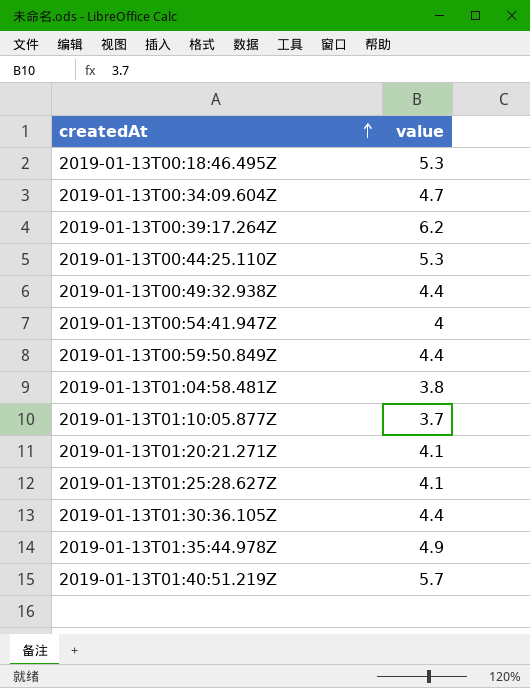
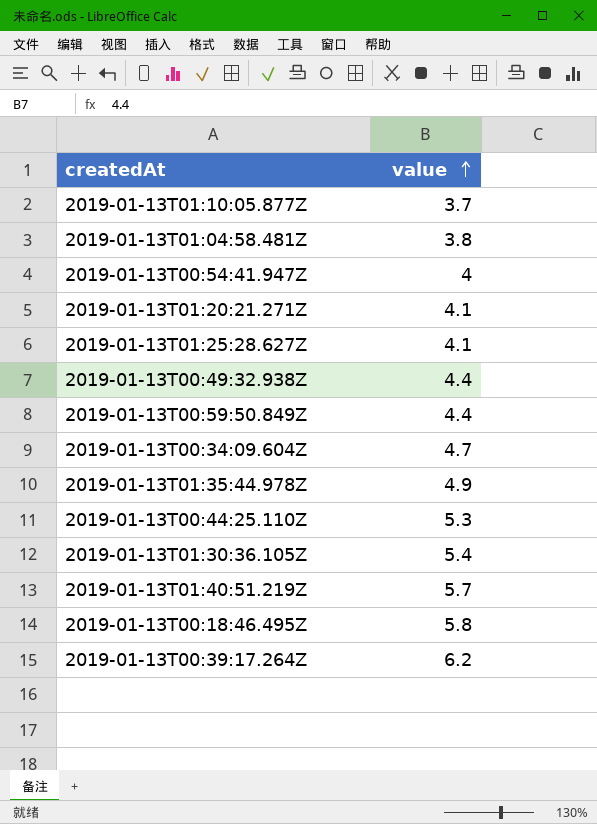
row order: createdAt ascending -> value ascending
2019-01-13T01:30:36.105Z | value: 4.4 -> 5.4
2019-01-13T00:18:46.495Z | value: 5.3 -> 5.8

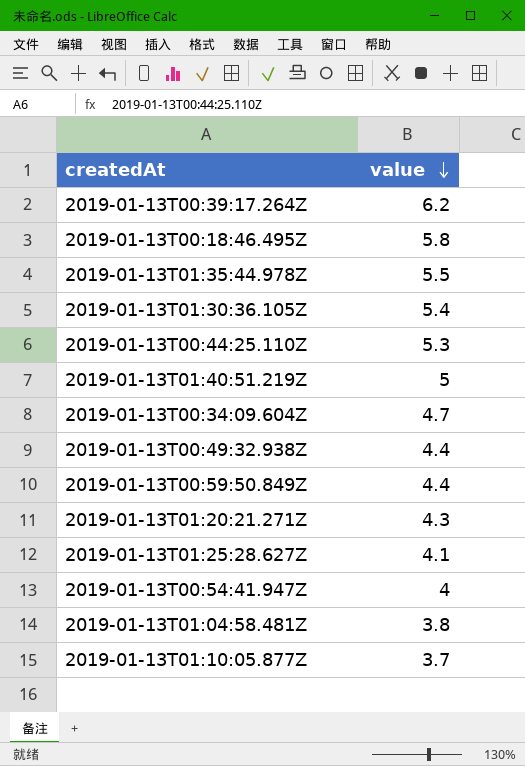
row order: value ascending -> value descending
2019-01-13T01:35:44.978Z | value: 4.9 -> 5.5
2019-01-13T01:40:51.219Z | value: 5.7 -> 5
2019-01-13T01:20:21.271Z | value: 4.1 -> 4.3

